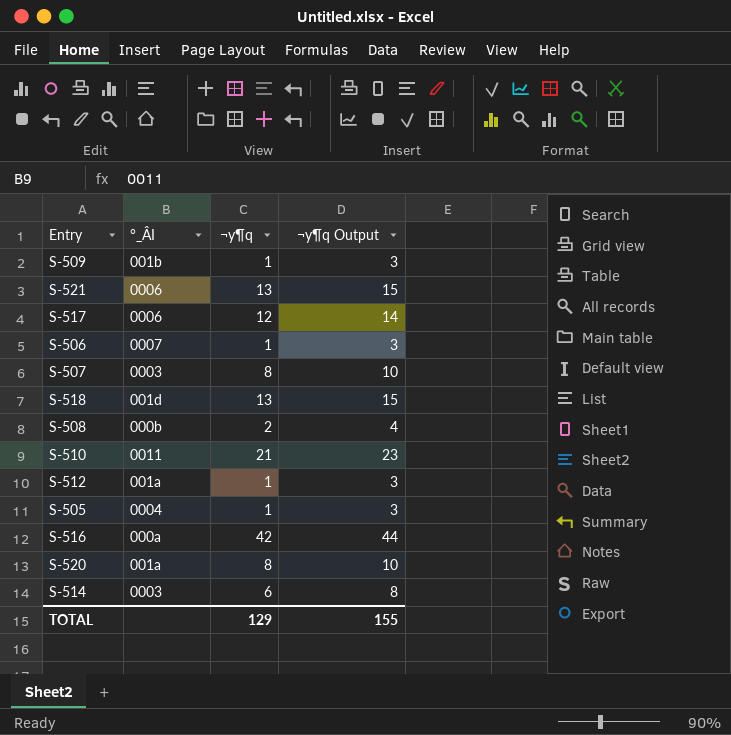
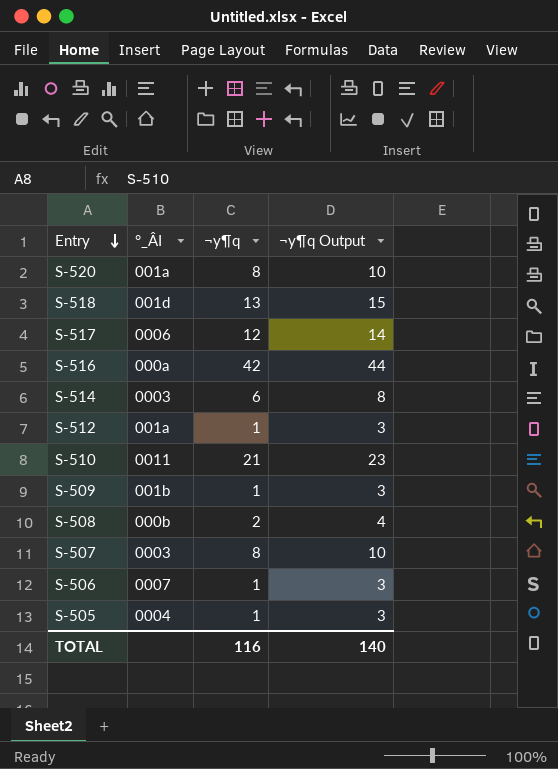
row order: none -> Entry descending
row S-521: 0006 | 13 | 15 -> none
TOTAL | ¬y¶q: 129 -> 116
TOTAL | ¬y¶q Output: 155 -> 140

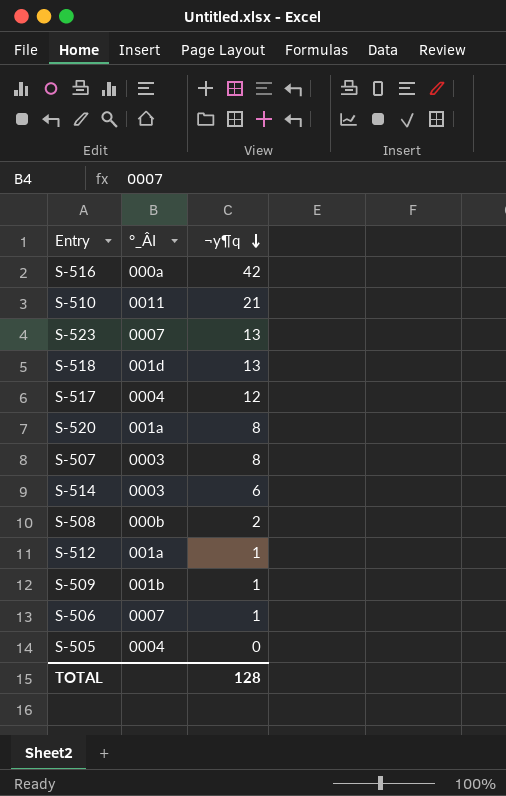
row order: Entry descending -> ¬y¶q descending
column ¬y¶q Output | formula: [¬y¶q] + 2 -> none
row S-523: none -> 0007 | 13
S-517 | °_ÂI: 0006 -> 0004
S-505 | ¬y¶q: 1 -> 0
TOTAL | ¬y¶q: 116 -> 128

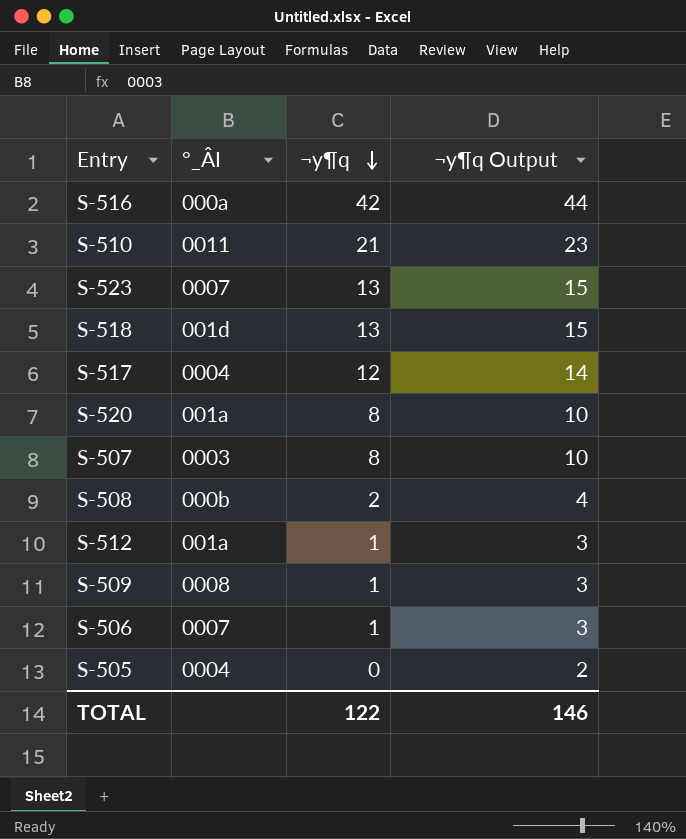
column ¬y¶q Output | formula: none -> [¬y¶q] + 2
row S-514: 0003 | 6 -> none
S-509 | °_ÂI: 001b -> 0008
TOTAL | ¬y¶q: 128 -> 122

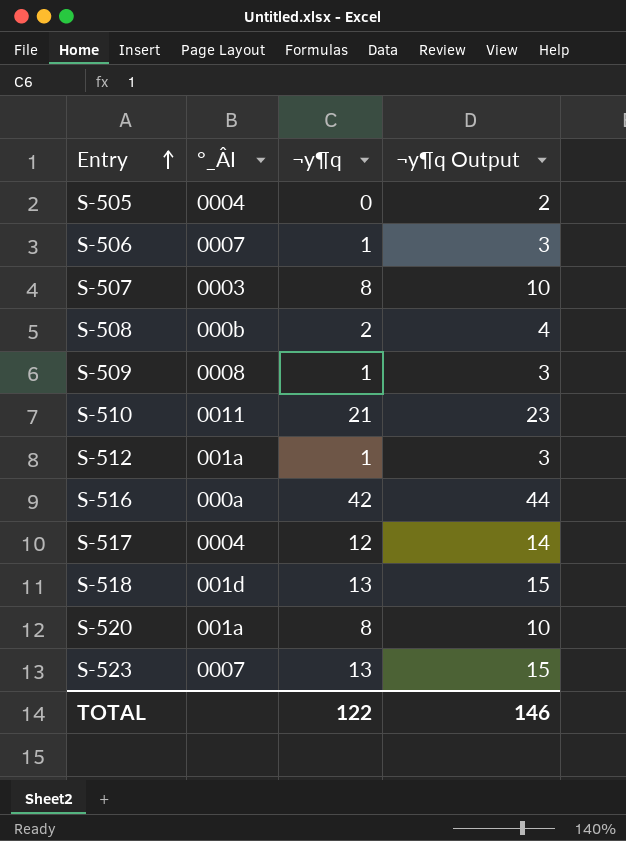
row order: ¬y¶q descending -> Entry ascending

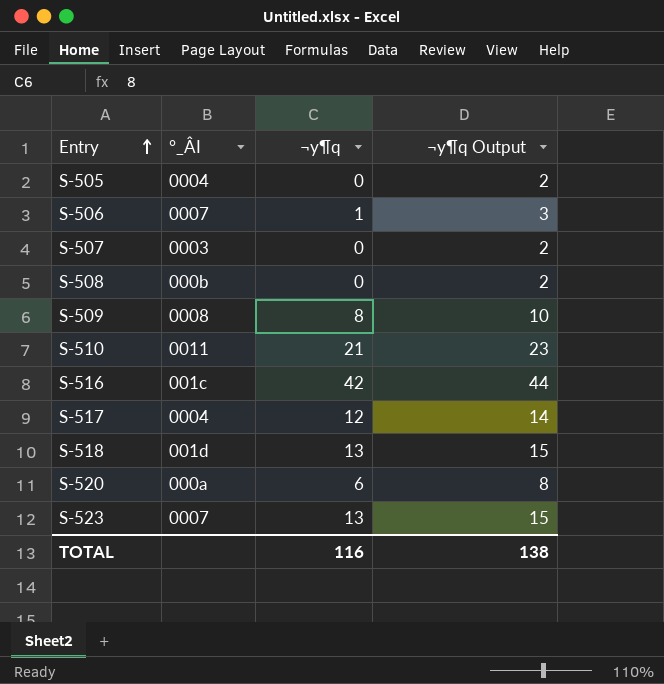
row S-512: 001a | 1 | 3 -> none
S-507 | ¬y¶q: 8 -> 0
S-507 | ¬y¶q Output: 10 -> 2
S-508 | ¬y¶q: 2 -> 0
S-508 | ¬y¶q Output: 4 -> 2
S-509 | ¬y¶q: 1 -> 8
S-509 | ¬y¶q Output: 3 -> 10
S-516 | °_ÂI: 000a -> 001c
S-520 | °_ÂI: 001a -> 000a
S-520 | ¬y¶q: 8 -> 6
S-520 | ¬y¶q Output: 10 -> 8
TOTAL | ¬y¶q: 122 -> 116
TOTAL | ¬y¶q Output: 146 -> 138

